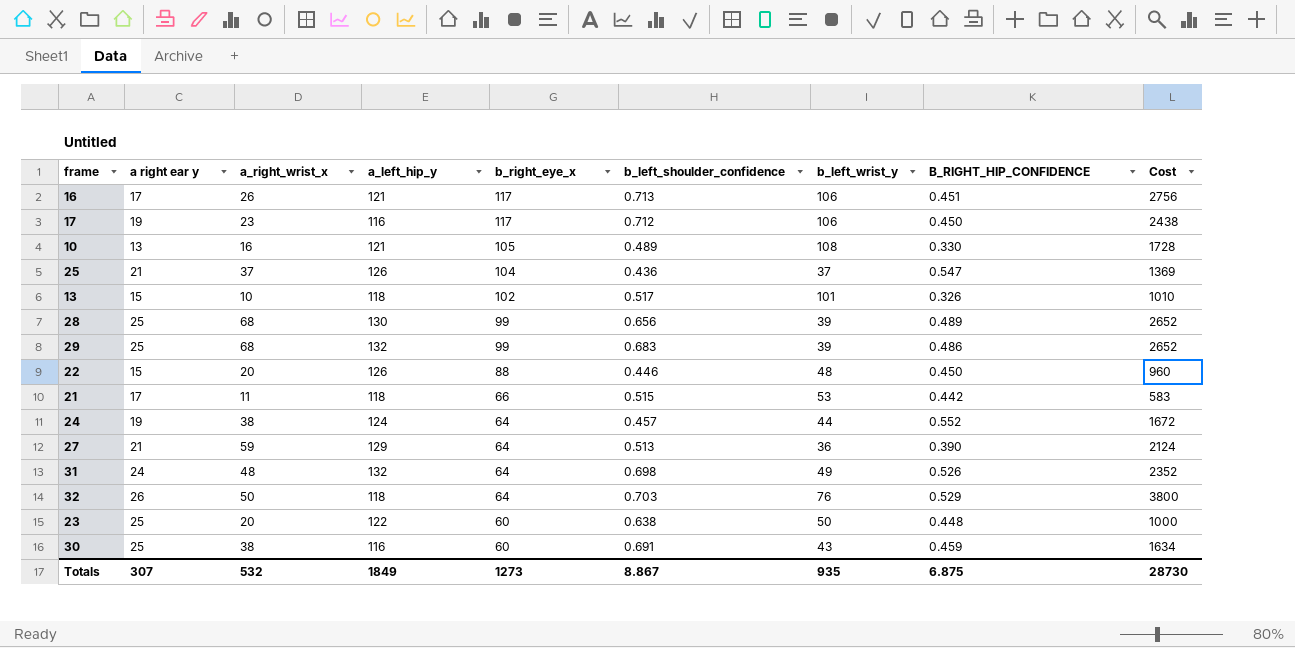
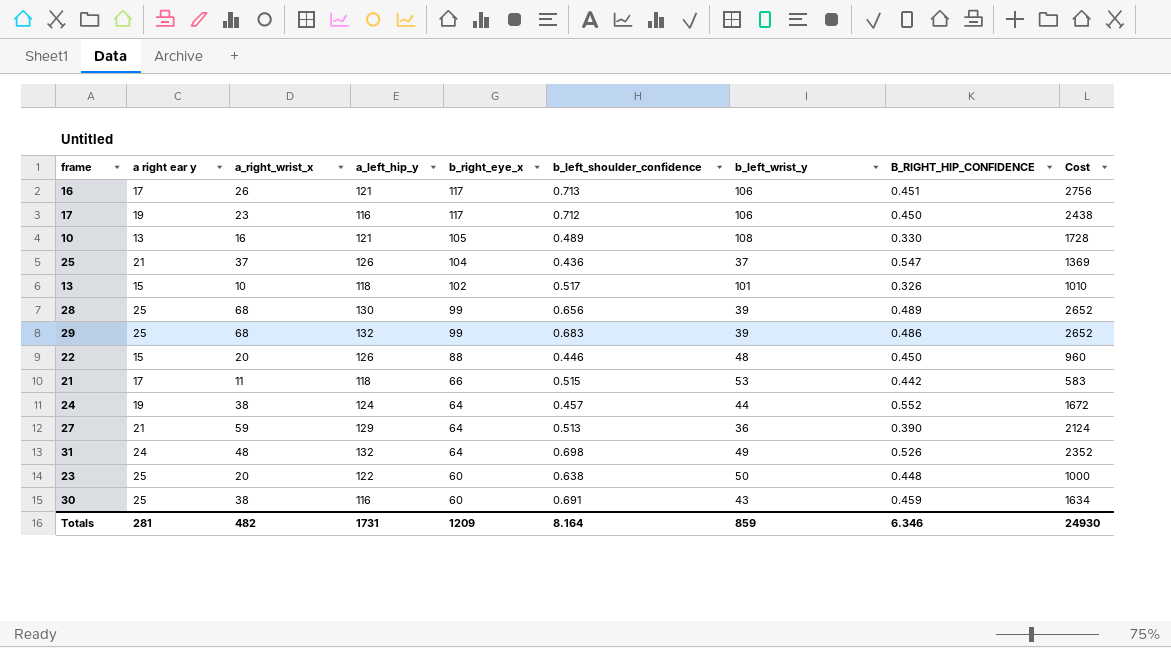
row 32: 26 | 50 | 118 | 64 | 0.703 | 76 | 0.529 | 3800 -> none
Totals | a right ear y: 307 -> 281
Totals | a_right_wrist_x: 532 -> 482
Totals | a_left_hip_y: 1849 -> 1731
Totals | b_right_eye_x: 1273 -> 1209
Totals | b_left_shoulder_confidence: 8.867 -> 8.164
Totals | b_left_wrist_y: 935 -> 859
Totals | B_RIGHT_HIP_CONFIDENCE: 6.875 -> 6.346
Totals | Cost: 28730 -> 24930

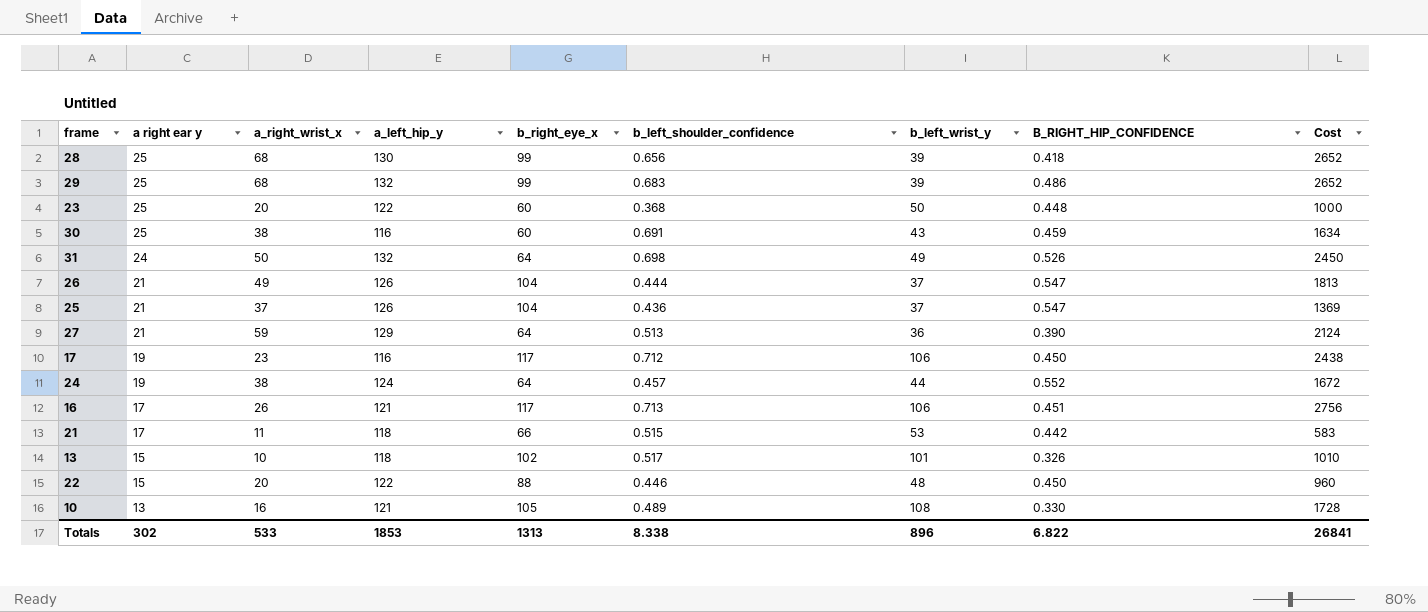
row order: b_right_eye_x descending -> a right ear y descending
28 | B_RIGHT_HIP_CONFIDENCE: 0.489 -> 0.418
23 | b_left_shoulder_confidence: 0.638 -> 0.368
31 | a_right_wrist_x: 48 -> 50
31 | Cost: 2352 -> 2450
row 26: none -> 21 | 49 | 126 | 104 | 0.444 | 37 | 0.547 | 1813
22 | a_left_hip_y: 126 -> 122
Totals | a right ear y: 281 -> 302
Totals | a_right_wrist_x: 482 -> 533
Totals | a_left_hip_y: 1731 -> 1853
Totals | b_right_eye_x: 1209 -> 1313
Totals | b_left_shoulder_confidence: 8.164 -> 8.338
Totals | b_left_wrist_y: 859 -> 896
Totals | B_RIGHT_HIP_CONFIDENCE: 6.346 -> 6.822
Totals | Cost: 24930 -> 26841

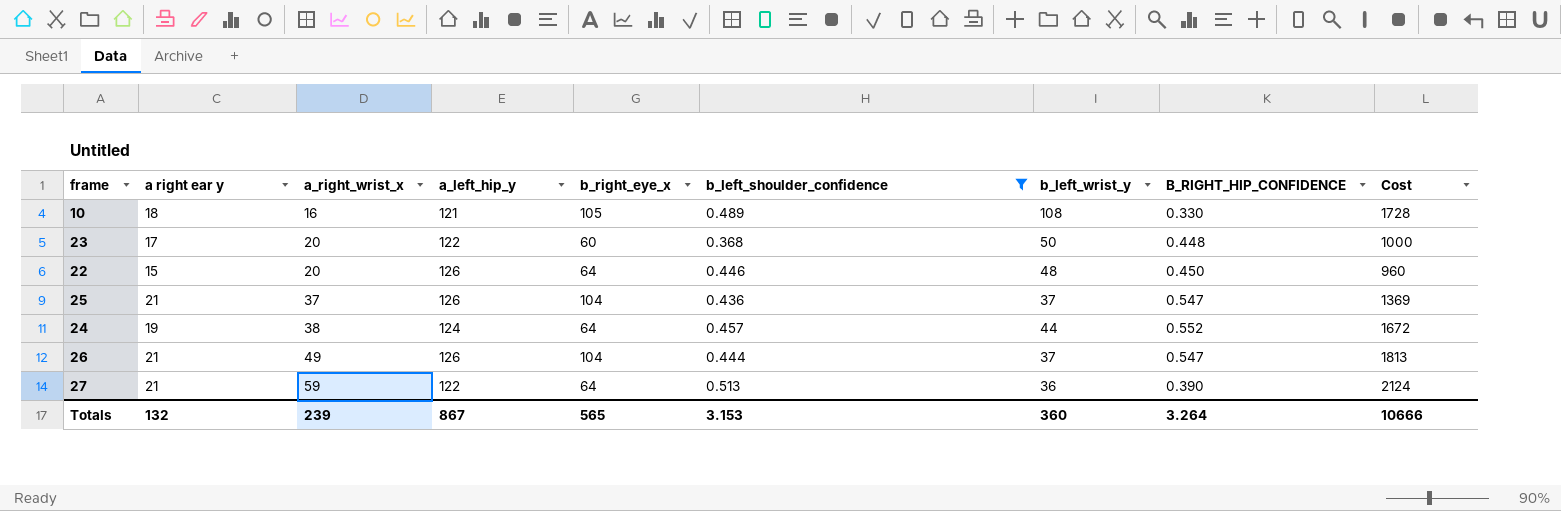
filter: none -> b_left_shoulder_confidence <= 0.513
row order: a right ear y descending -> a_right_wrist_x ascending
10 | a right ear y: 13 -> 18
23 | a right ear y: 25 -> 17
22 | a_left_hip_y: 122 -> 126
22 | b_right_eye_x: 88 -> 64
27 | a_left_hip_y: 129 -> 122
Totals | a right ear y: 302 -> 132
Totals | a_right_wrist_x: 533 -> 239
Totals | a_left_hip_y: 1853 -> 867
Totals | b_right_eye_x: 1313 -> 565
Totals | b_left_shoulder_confidence: 8.338 -> 3.153
Totals | b_left_wrist_y: 896 -> 360
Totals | B_RIGHT_HIP_CONFIDENCE: 6.822 -> 3.264
Totals | Cost: 26841 -> 10666

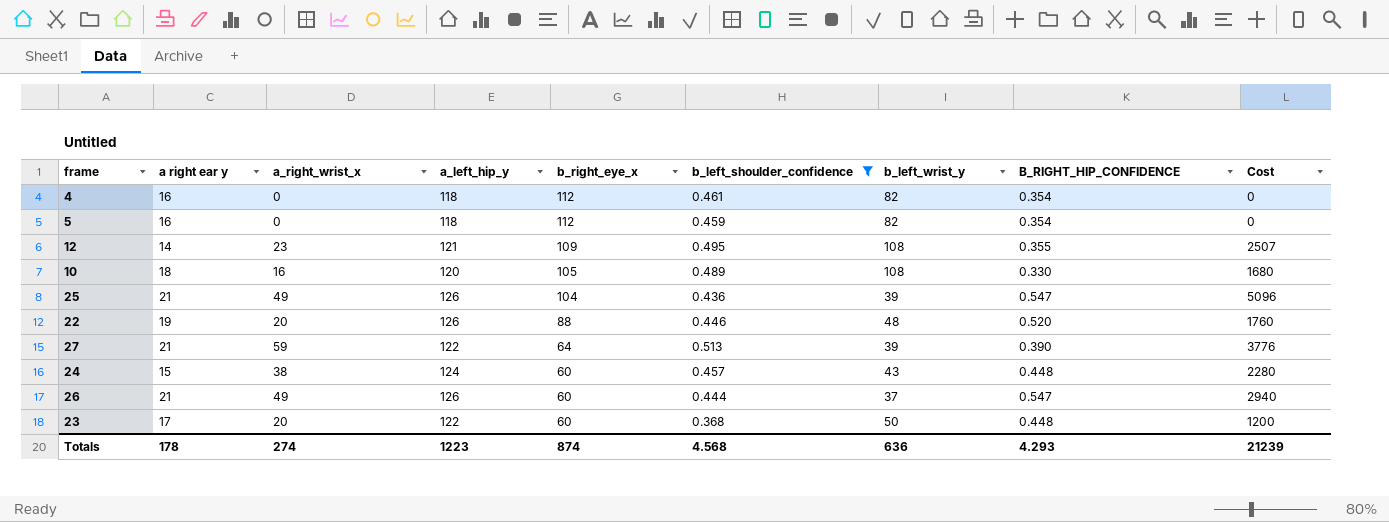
row order: a_right_wrist_x ascending -> b_right_eye_x descending
column Cost | formula: [a_right_wrist_x] * [b_left_wrist_y] -> [a_right_wrist_x] * [b_right_eye_x]
row 4: none -> 16 | 0 | 118 | 112 | 0.461 | 82 | 0.354 | 0
row 5: none -> 16 | 0 | 118 | 112 | 0.459 | 82 | 0.354 | 0
row 12: none -> 14 | 23 | 121 | 109 | 0.495 | 108 | 0.355 | 2507
10 | a_left_hip_y: 121 -> 120
25 | a_right_wrist_x: 37 -> 49
25 | b_left_wrist_y: 37 -> 39
22 | a right ear y: 15 -> 19
22 | b_right_eye_x: 64 -> 88
22 | B_RIGHT_HIP_CONFIDENCE: 0.450 -> 0.520
27 | b_left_wrist_y: 36 -> 39
24 | a right ear y: 19 -> 15
24 | b_right_eye_x: 64 -> 60
24 | b_left_wrist_y: 44 -> 43
24 | B_RIGHT_HIP_CONFIDENCE: 0.552 -> 0.448
26 | b_right_eye_x: 104 -> 60
Totals | a right ear y: 132 -> 178
Totals | a_right_wrist_x: 239 -> 274
Totals | a_left_hip_y: 867 -> 1223
Totals | b_right_eye_x: 565 -> 874
Totals | b_left_shoulder_confidence: 3.153 -> 4.568
Totals | b_left_wrist_y: 360 -> 636
Totals | B_RIGHT_HIP_CONFIDENCE: 3.264 -> 4.293
Totals | Cost: 10666 -> 21239

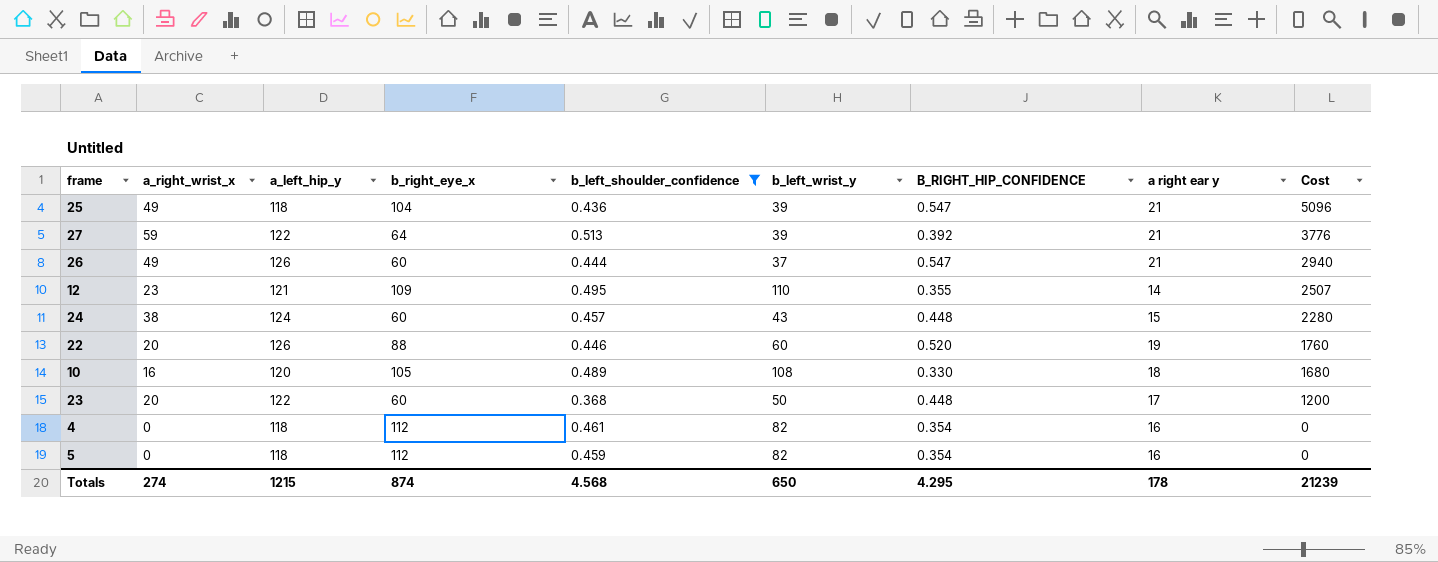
row order: b_right_eye_x descending -> Cost descending
column a right ear y | position: 2 -> 8
25 | a_left_hip_y: 126 -> 118
27 | B_RIGHT_HIP_CONFIDENCE: 0.390 -> 0.392
12 | b_left_wrist_y: 108 -> 110
22 | b_left_wrist_y: 48 -> 60
Totals | a_left_hip_y: 1223 -> 1215
Totals | b_left_wrist_y: 636 -> 650
Totals | B_RIGHT_HIP_CONFIDENCE: 4.293 -> 4.295

